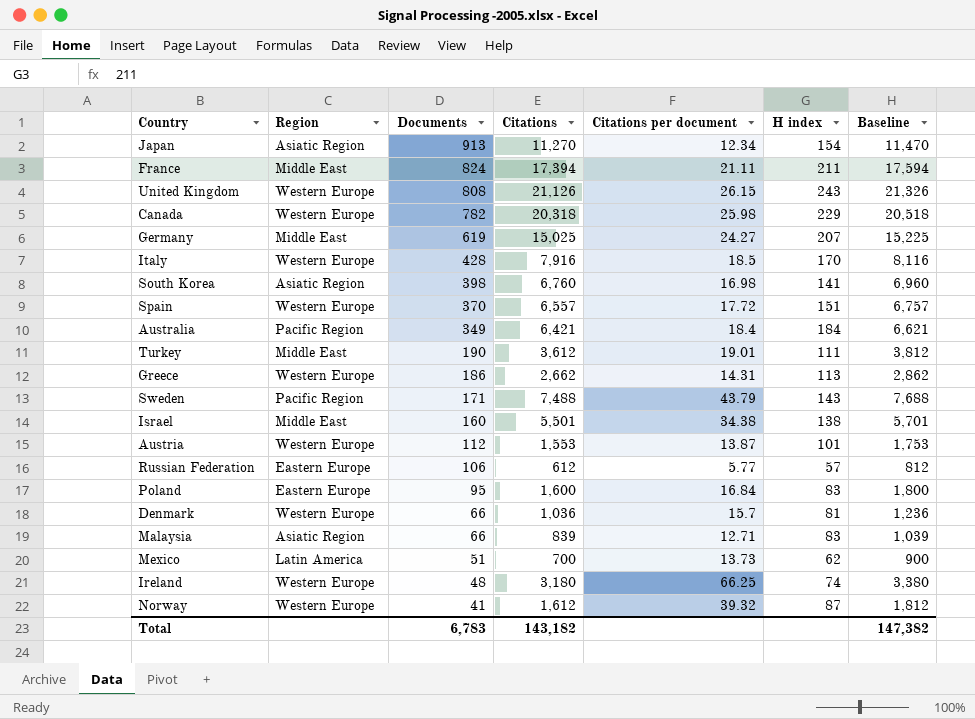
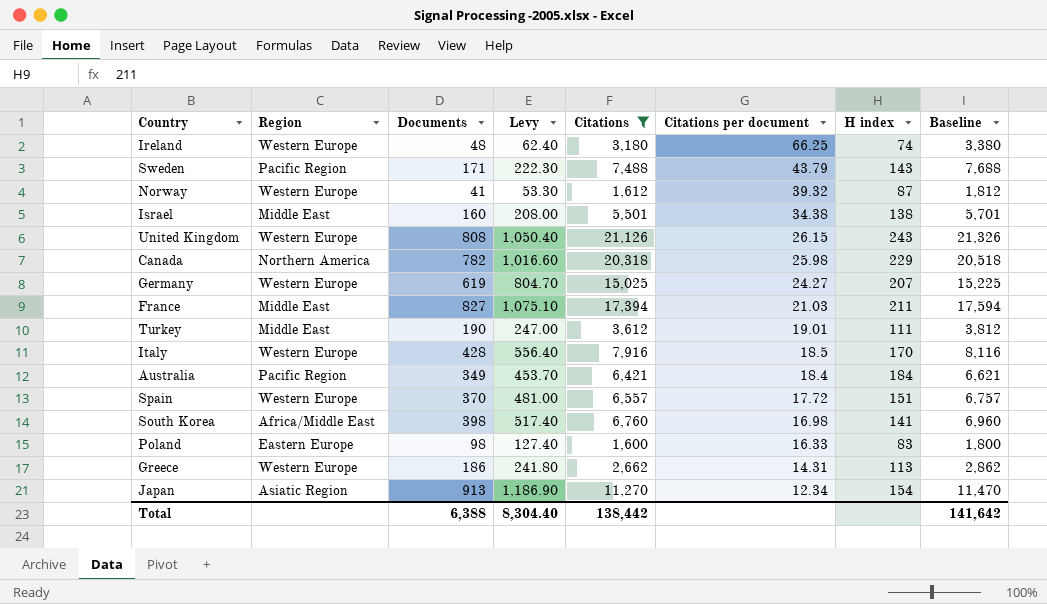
filter: none -> Citations >= 1,600
row order: Documents descending -> Citations per document descending
column Levy | formula: none -> [Documents] * 1.3
Canada | Region: Western Europe -> Northern America
Germany | Region: Middle East -> Western Europe
France | Documents: 824 -> 827
France | Citations per document: 21.11 -> 21.03
South Korea | Region: Asiatic Region -> Africa/Middle East
Poland | Documents: 95 -> 98
Poland | Citations per document: 16.84 -> 16.33
Total | Documents: 6,783 -> 6,388
Total | Citations: 143,182 -> 138,442
Total | Baseline: 147,382 -> 141,642

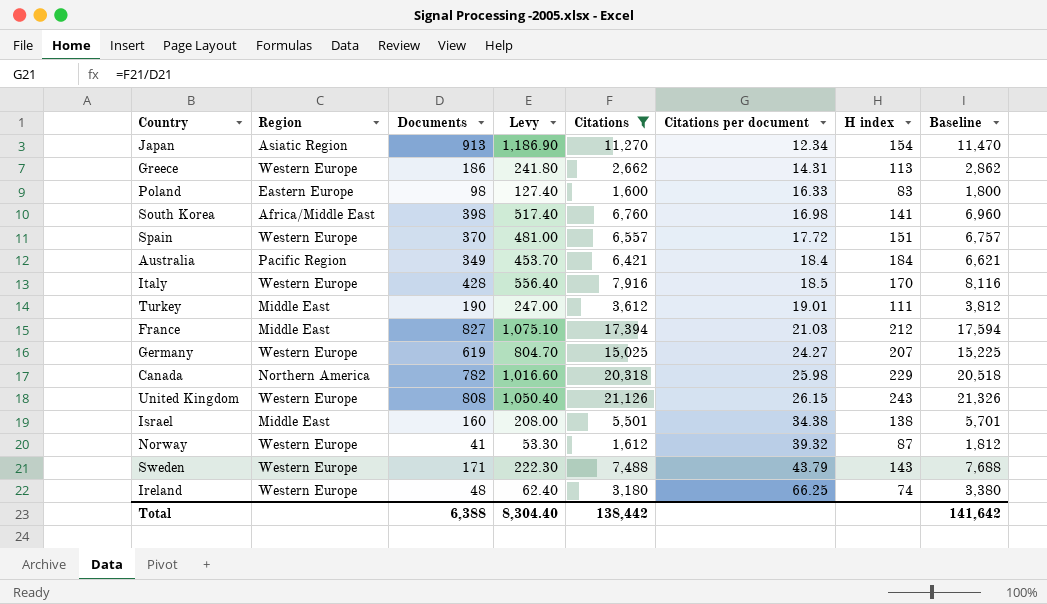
row order: Citations per document descending -> Citations per document ascending
France | H index: 211 -> 212
Sweden | Region: Pacific Region -> Western Europe

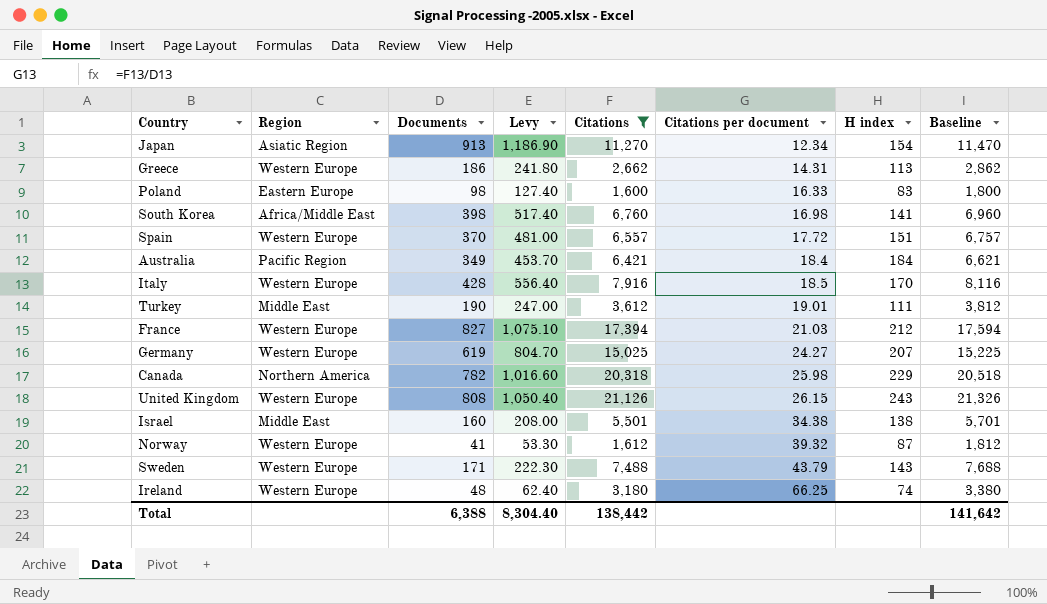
France | Region: Middle East -> Western Europe

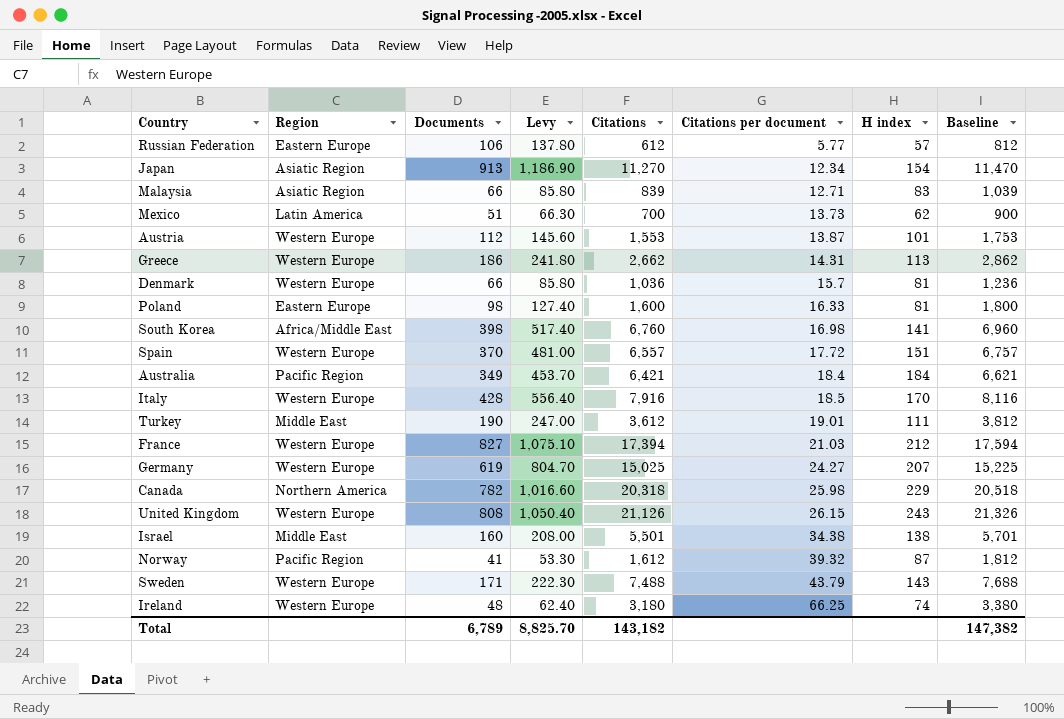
filter: Citations >= 1,600 -> none
Poland | H index: 83 -> 81
Norway | Region: Western Europe -> Pacific Region
Total | Documents: 6,388 -> 6,789
Total | Levy: 8,304.40 -> 8,825.70
Total | Citations: 138,442 -> 143,182
Total | Baseline: 141,642 -> 147,382

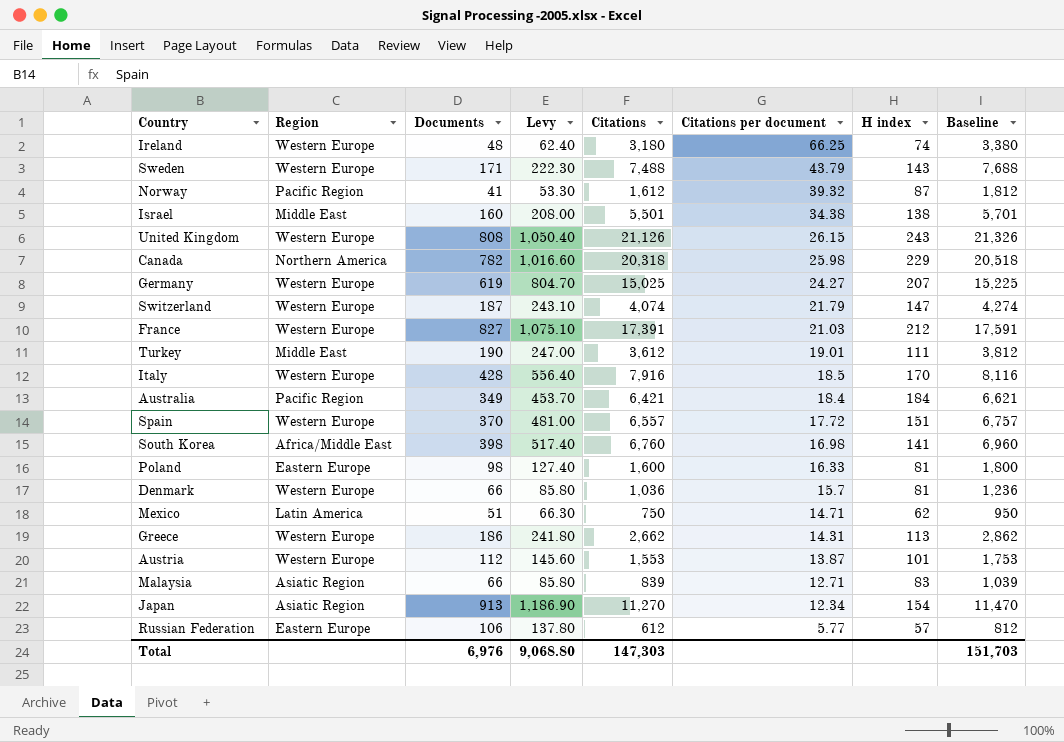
row order: Citations per document ascending -> Citations per document descending
row Switzerland: none -> Western Europe | 187 | 243.10 | 4,074 | 21.79 | 147 | 4,274
France | Citations: 17,394 -> 17,391
France | Baseline: 17,594 -> 17,591
Mexico | Citations: 700 -> 750
Mexico | Citations per document: 13.73 -> 14.71
Mexico | Baseline: 900 -> 950
Total | Documents: 6,789 -> 6,976
Total | Levy: 8,825.70 -> 9,068.80
Total | Citations: 143,182 -> 147,303
Total | Baseline: 147,382 -> 151,703

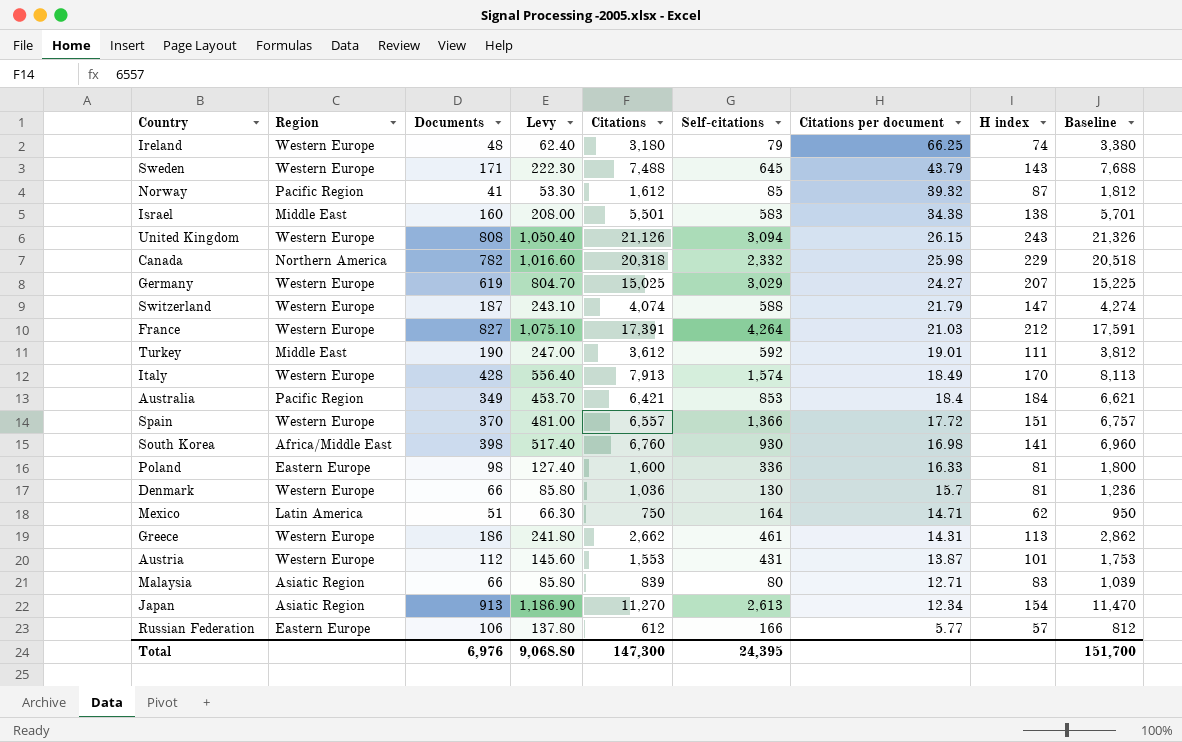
column Self-citations | position: none -> 6
Italy | Citations: 7,916 -> 7,913
Italy | Citations per document: 18.5 -> 18.49
Italy | Baseline: 8,116 -> 8,113
Total | Citations: 147,303 -> 147,300
Total | Baseline: 151,703 -> 151,700

